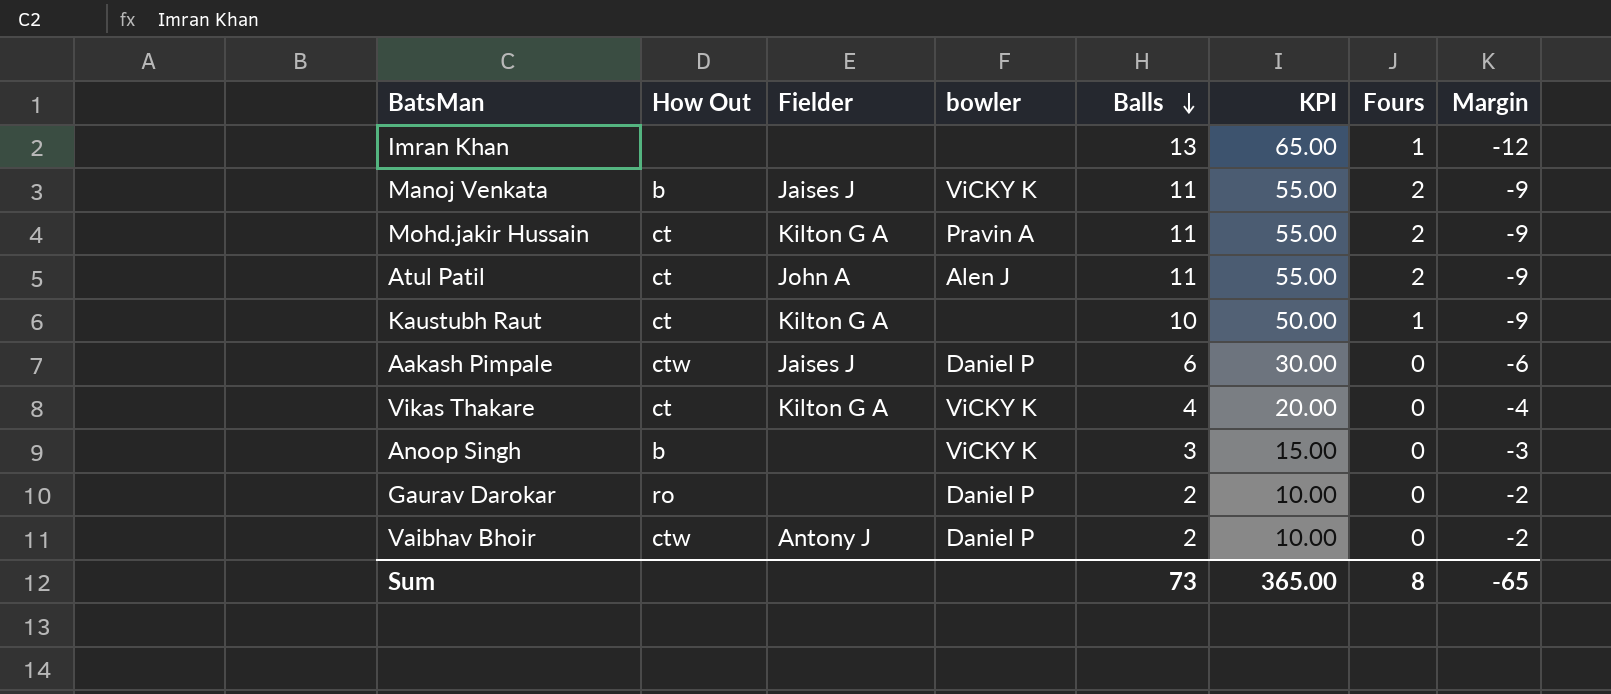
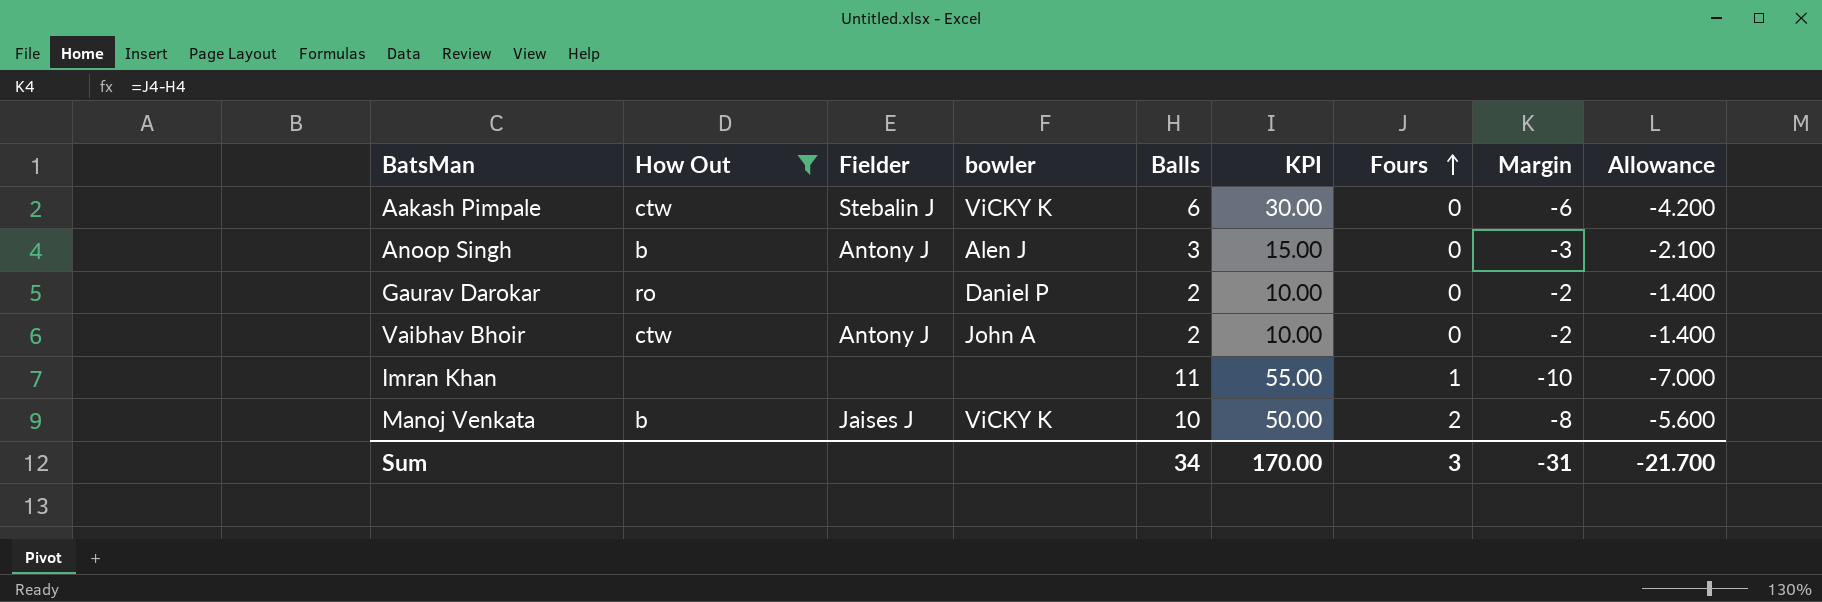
filter: none -> How Out != ct
row order: Balls descending -> Fours ascending
column Allowance | formula: none -> [Margin] * 0.7
Aakash Pimpale | Fielder: Jaises J -> Stebalin J
Aakash Pimpale | bowler: Daniel P -> ViCKY K
Anoop Singh | Fielder: none -> Antony J
Anoop Singh | bowler: ViCKY K -> Alen J
Vaibhav Bhoir | bowler: Daniel P -> John A
Imran Khan | Balls: 13 -> 11
Imran Khan | KPI: 65.00 -> 55.00
Imran Khan | Margin: -12 -> -10
Manoj Venkata | Balls: 11 -> 10
Manoj Venkata | KPI: 55.00 -> 50.00
Manoj Venkata | Margin: -9 -> -8
Sum | Balls: 73 -> 34
Sum | KPI: 365.00 -> 170.00
Sum | Fours: 8 -> 3
Sum | Margin: -65 -> -31

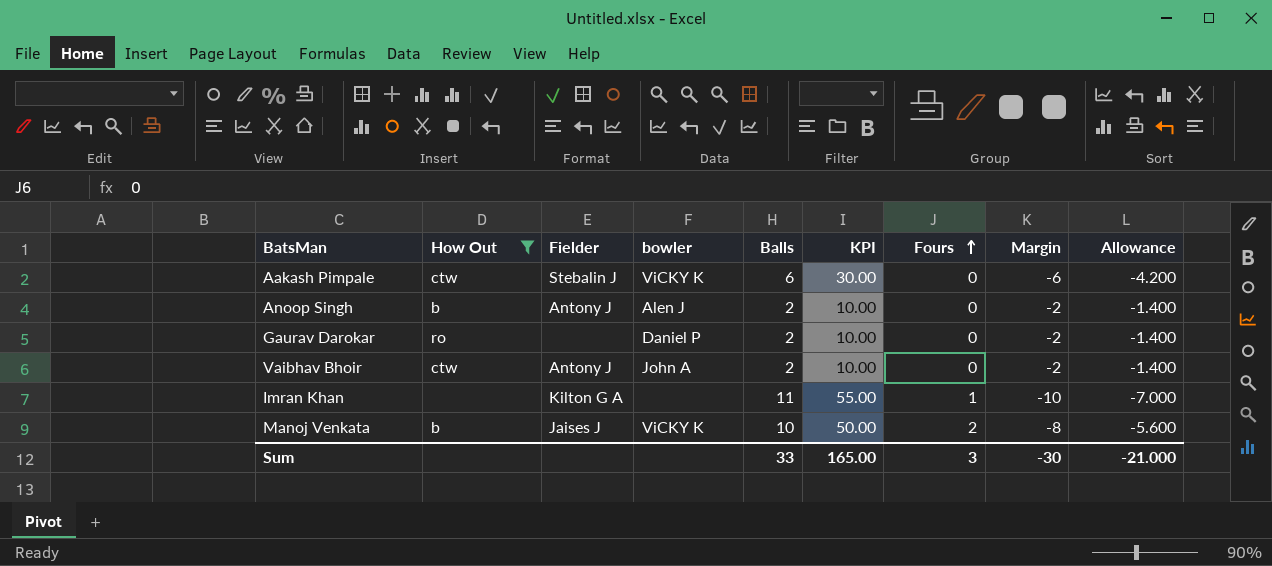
Anoop Singh | Balls: 3 -> 2
Anoop Singh | KPI: 15.00 -> 10.00
Anoop Singh | Margin: -3 -> -2
Anoop Singh | Allowance: -2.100 -> -1.400
Imran Khan | Fielder: none -> Kilton G A
Sum | Balls: 34 -> 33
Sum | KPI: 170.00 -> 165.00
Sum | Margin: -31 -> -30
Sum | Allowance: -21.700 -> -21.000

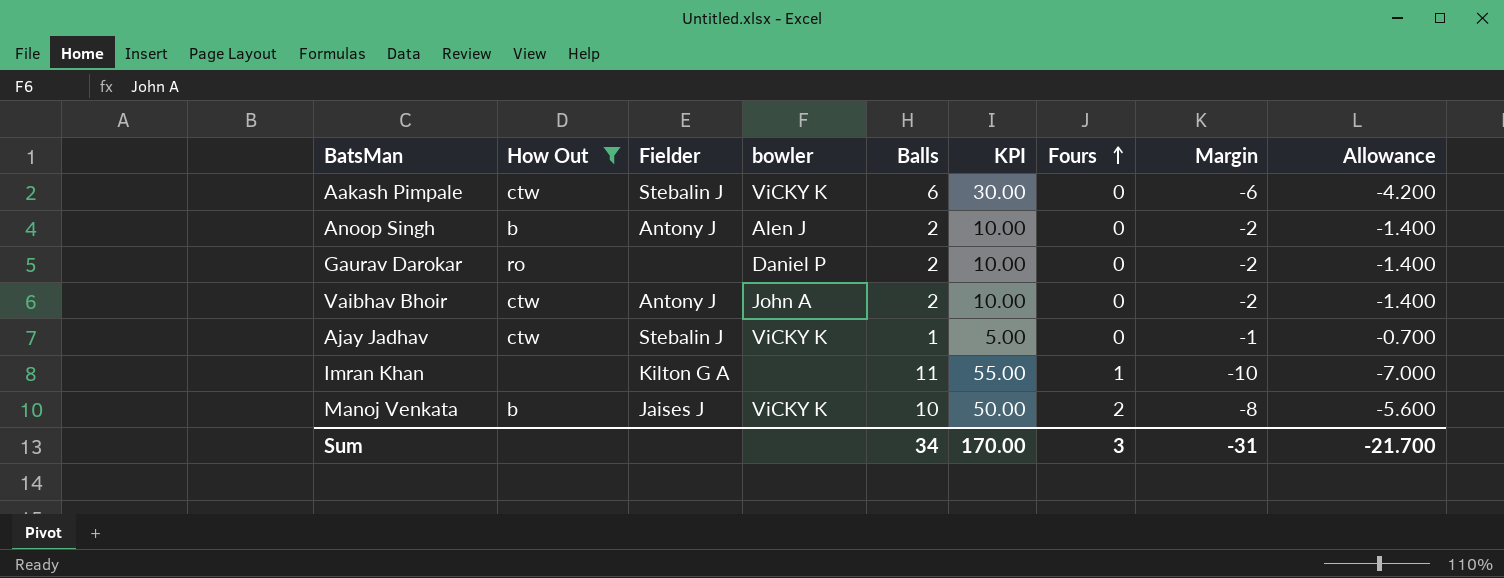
row Ajay Jadhav: none -> ctw | Stebalin J | ViCKY K | 1 | 5.00 | 0 | -1 | -0.700
Sum | Balls: 33 -> 34
Sum | KPI: 165.00 -> 170.00
Sum | Margin: -30 -> -31
Sum | Allowance: -21.000 -> -21.700

